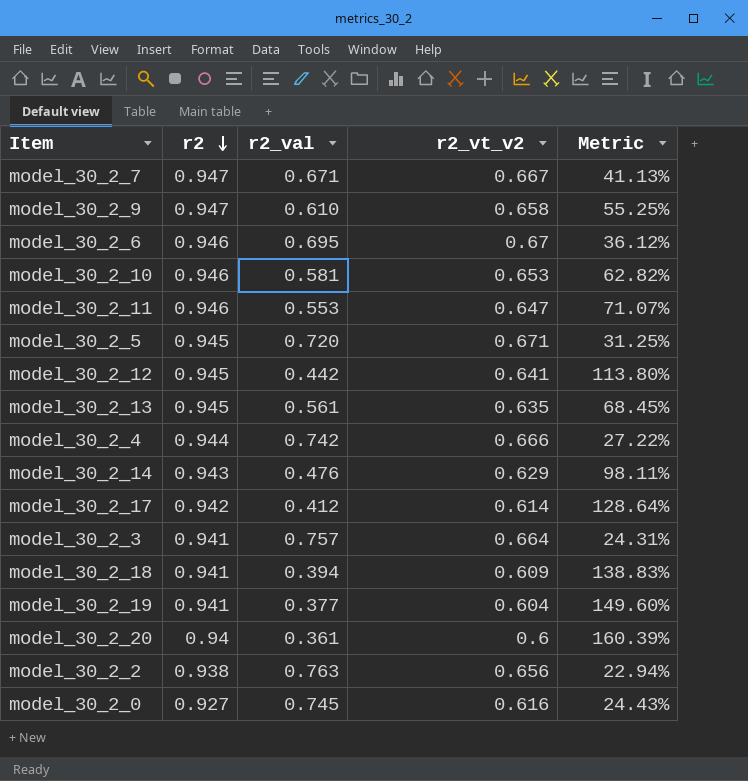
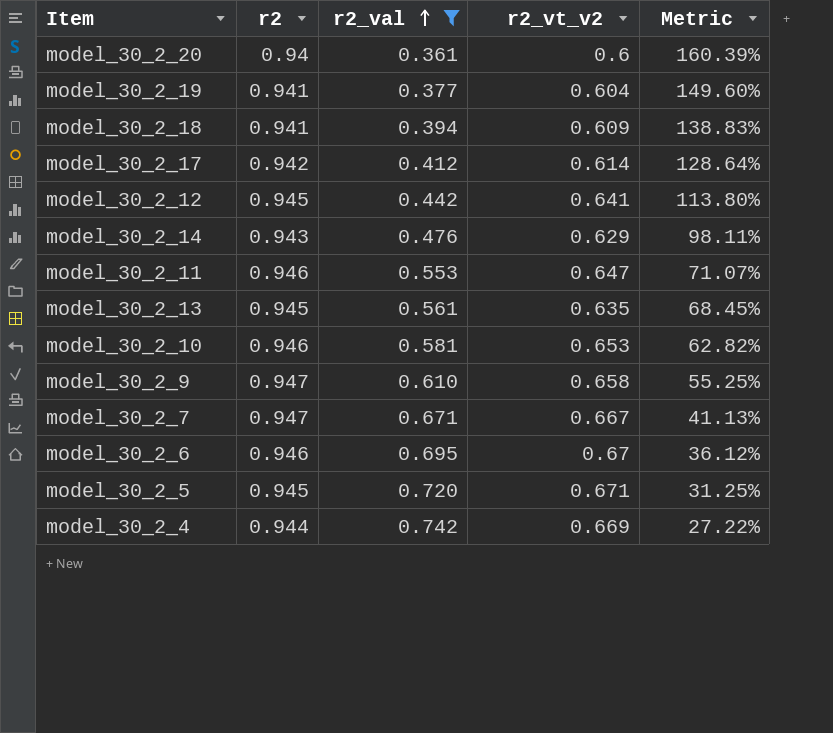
filter: none -> r2_val <= 0.742
row order: r2 descending -> r2_val ascending
model_30_2_4 | r2_vt_v2: 0.666 -> 0.669

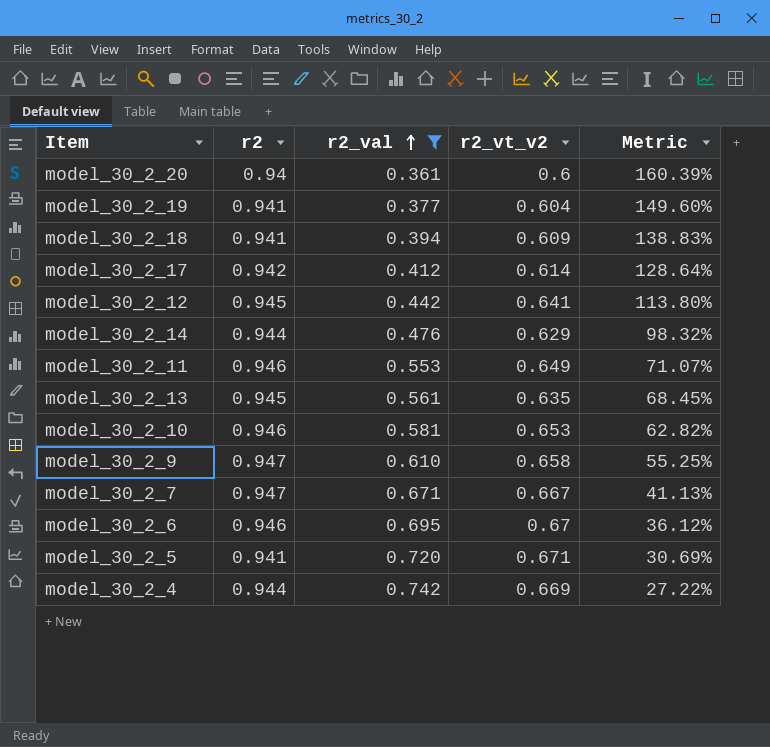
model_30_2_14 | r2: 0.943 -> 0.944
model_30_2_14 | Metric: 98.11% -> 98.32%
model_30_2_11 | r2_vt_v2: 0.647 -> 0.649
model_30_2_5 | r2: 0.945 -> 0.941
model_30_2_5 | Metric: 31.25% -> 30.69%

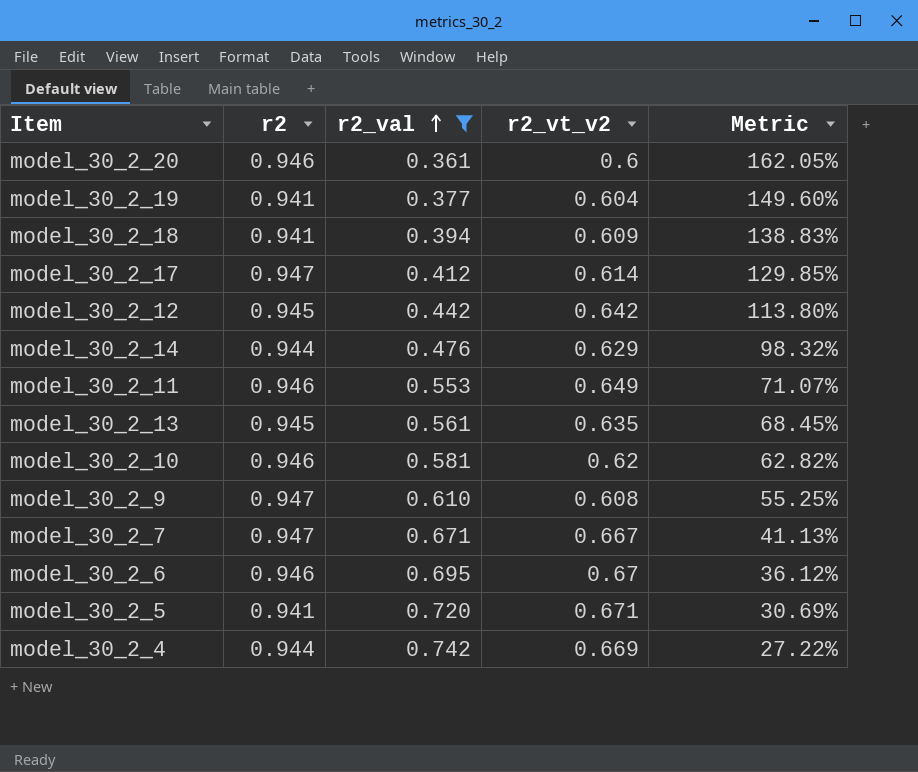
model_30_2_20 | r2: 0.94 -> 0.946
model_30_2_20 | Metric: 160.39% -> 162.05%
model_30_2_17 | r2: 0.942 -> 0.947
model_30_2_17 | Metric: 128.64% -> 129.85%
model_30_2_12 | r2_vt_v2: 0.641 -> 0.642
model_30_2_10 | r2_vt_v2: 0.653 -> 0.62
model_30_2_9 | r2_vt_v2: 0.658 -> 0.608

